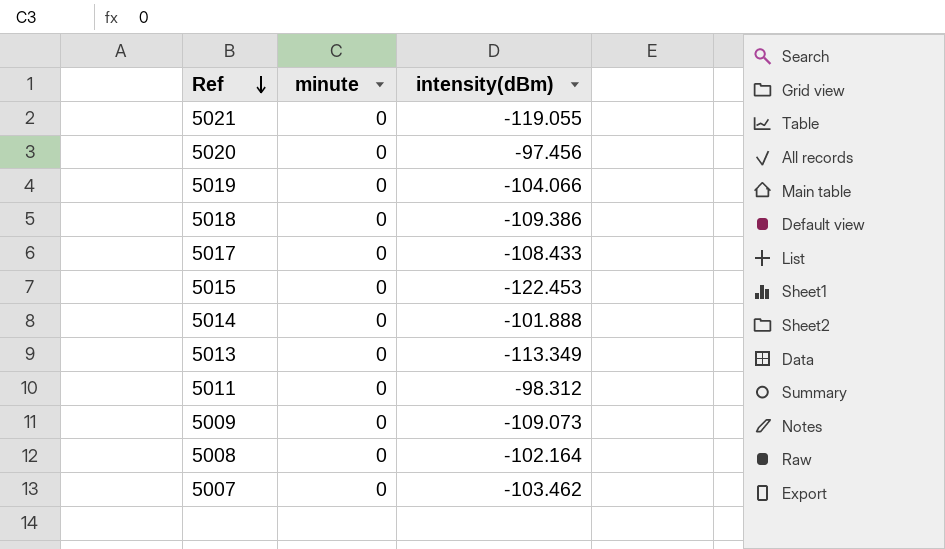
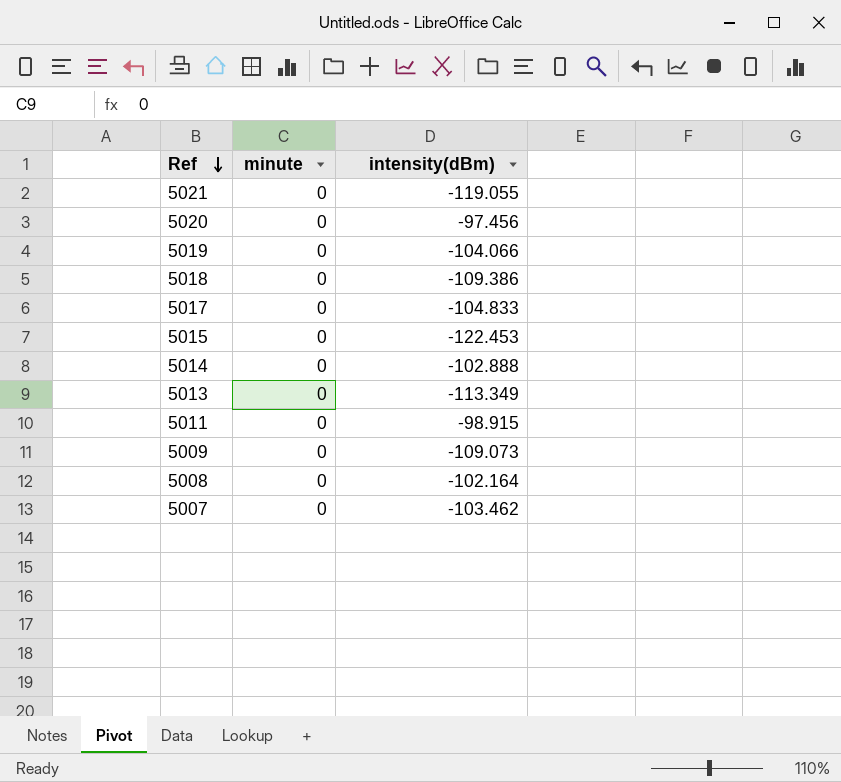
5017 | intensity(dBm): -108.433 -> -104.833
5014 | intensity(dBm): -101.888 -> -102.888
5011 | intensity(dBm): -98.312 -> -98.915

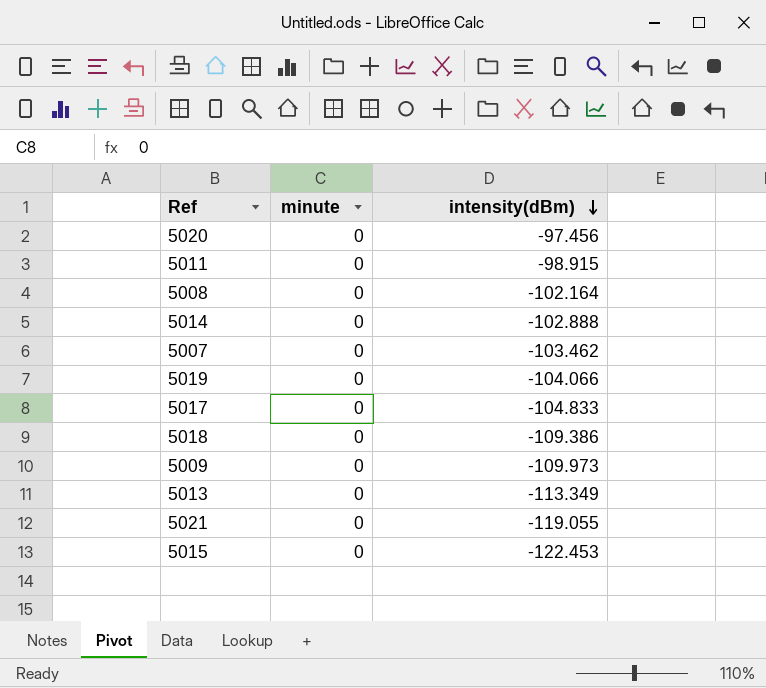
row order: Ref descending -> intensity(dBm) descending
5009 | intensity(dBm): -109.073 -> -109.973

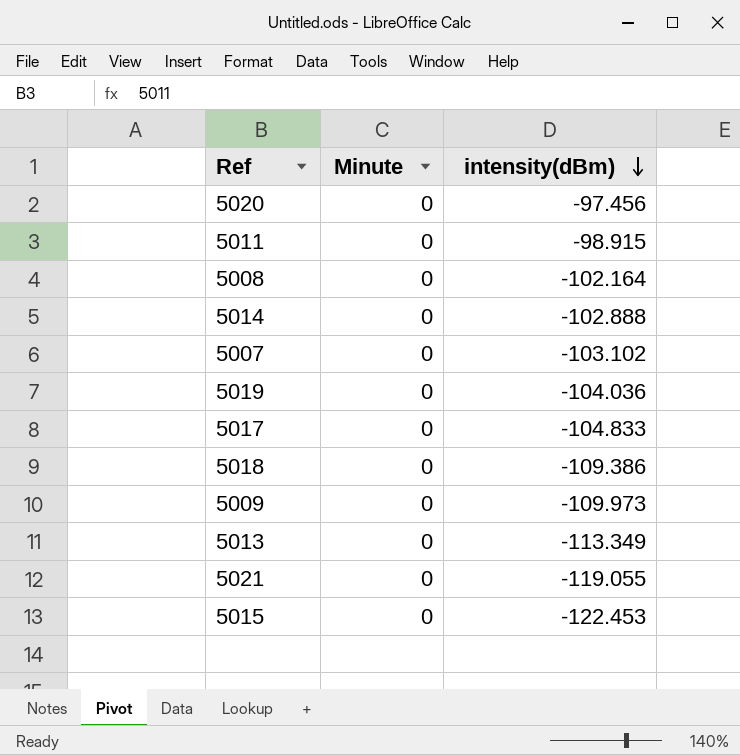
column name: minute -> Minute
5007 | intensity(dBm): -103.462 -> -103.102
5019 | intensity(dBm): -104.066 -> -104.036

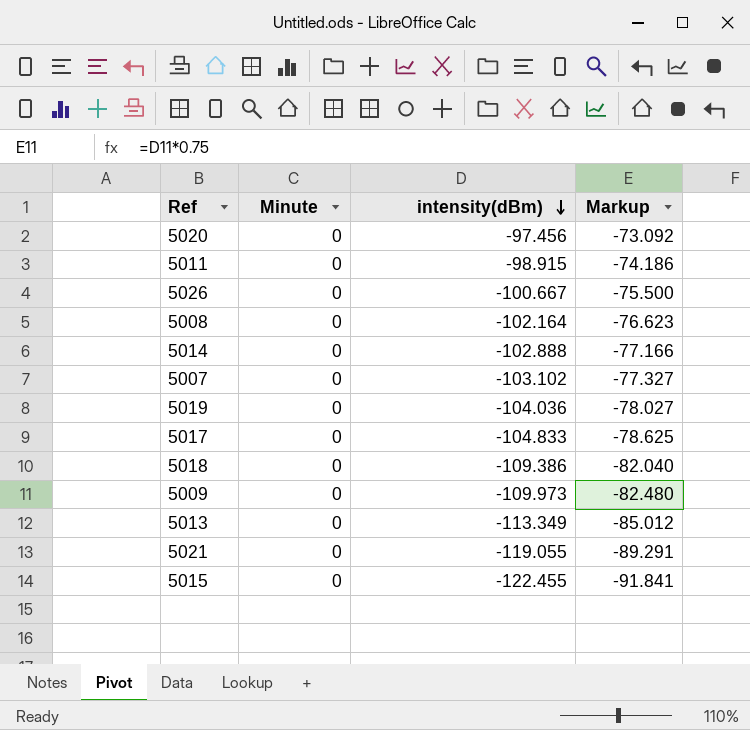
column Markup | formula: none -> [intensity(dBm)] * 0.75
row 5026: none -> 0 | -100.667 | -75.500
5015 | intensity(dBm): -122.453 -> -122.455

